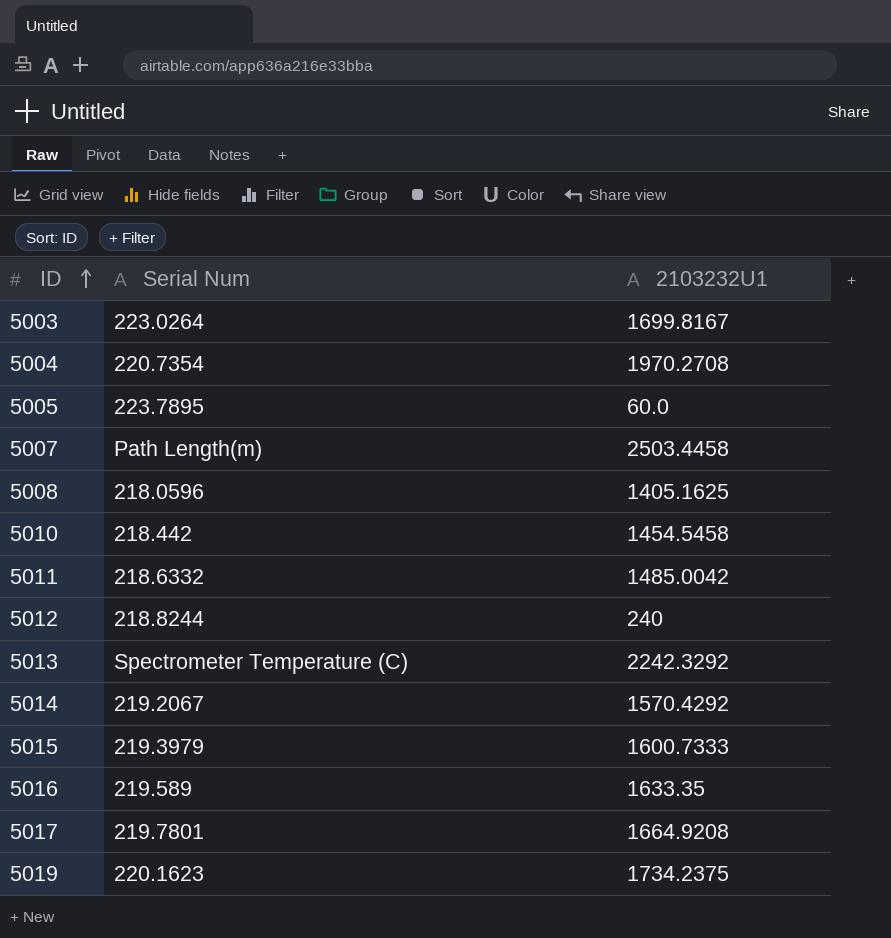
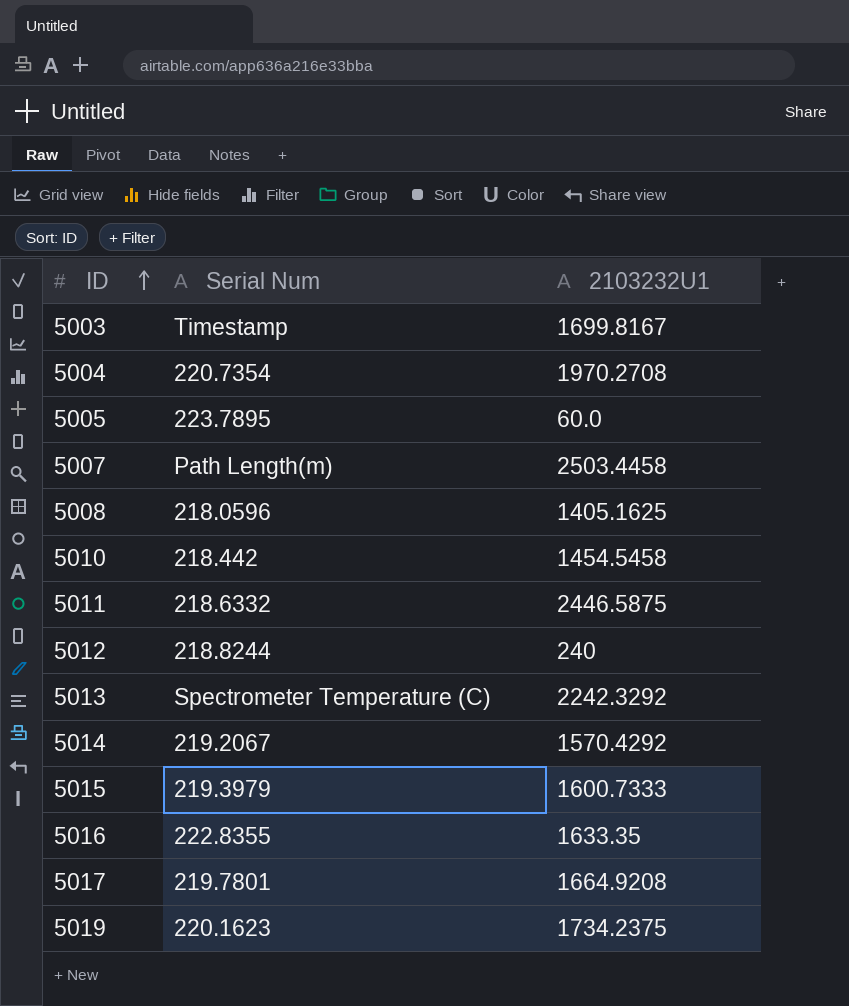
5003 | Serial Num: 223.0264 -> Timestamp
5011 | 2103232U1: 1485.0042 -> 2446.5875
5016 | Serial Num: 219.589 -> 222.8355

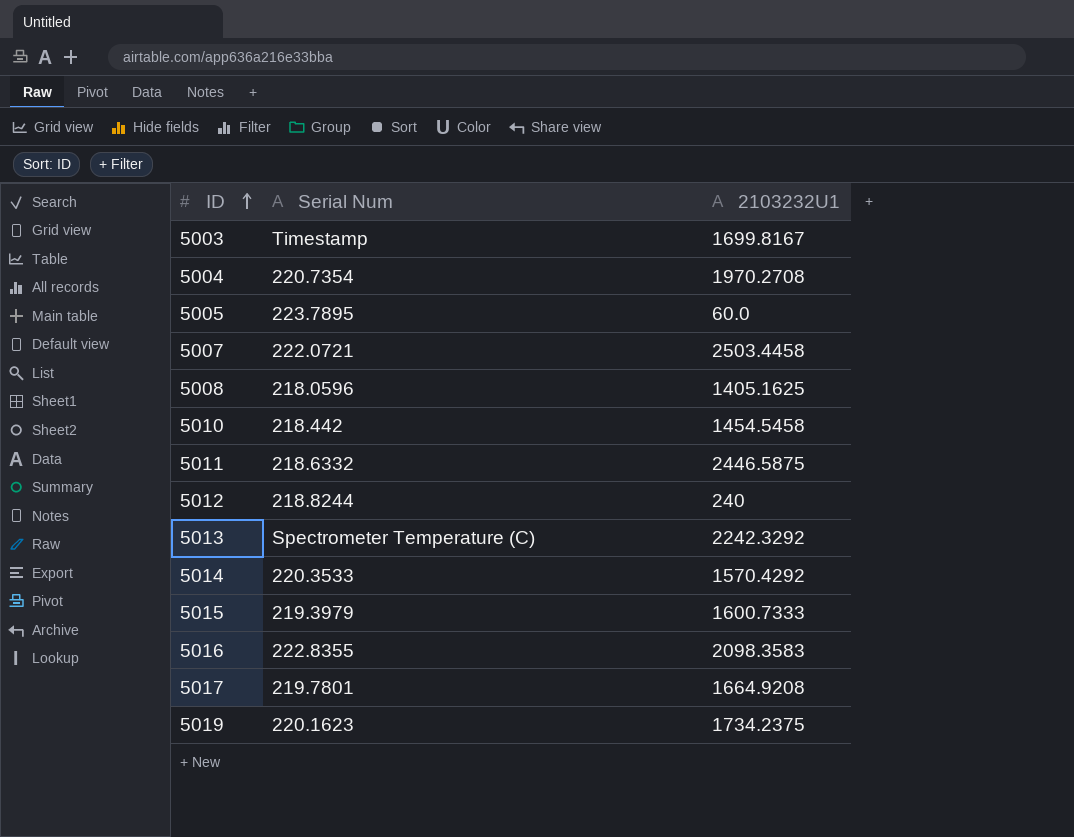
5007 | Serial Num: Path Length(m) -> 222.0721
5014 | Serial Num: 219.2067 -> 220.3533
5016 | 2103232U1: 1633.35 -> 2098.3583

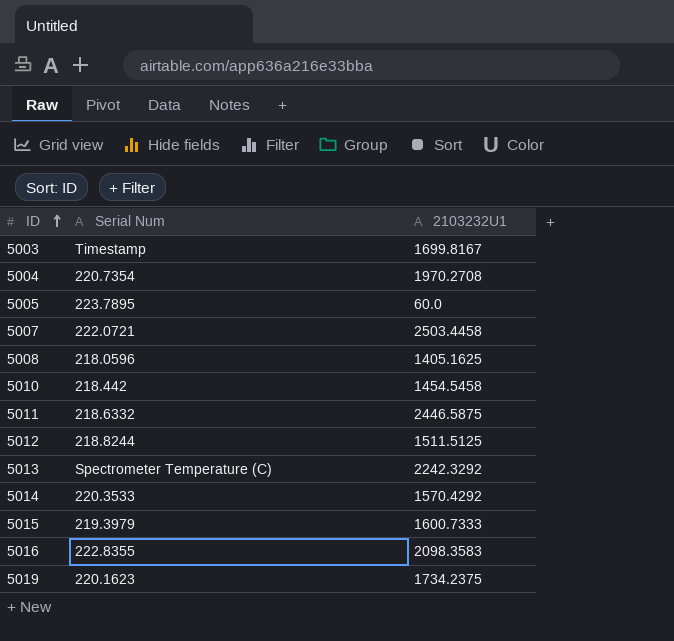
row 5017: 219.7801 | 1664.9208 -> none
5012 | 2103232U1: 240 -> 1511.5125

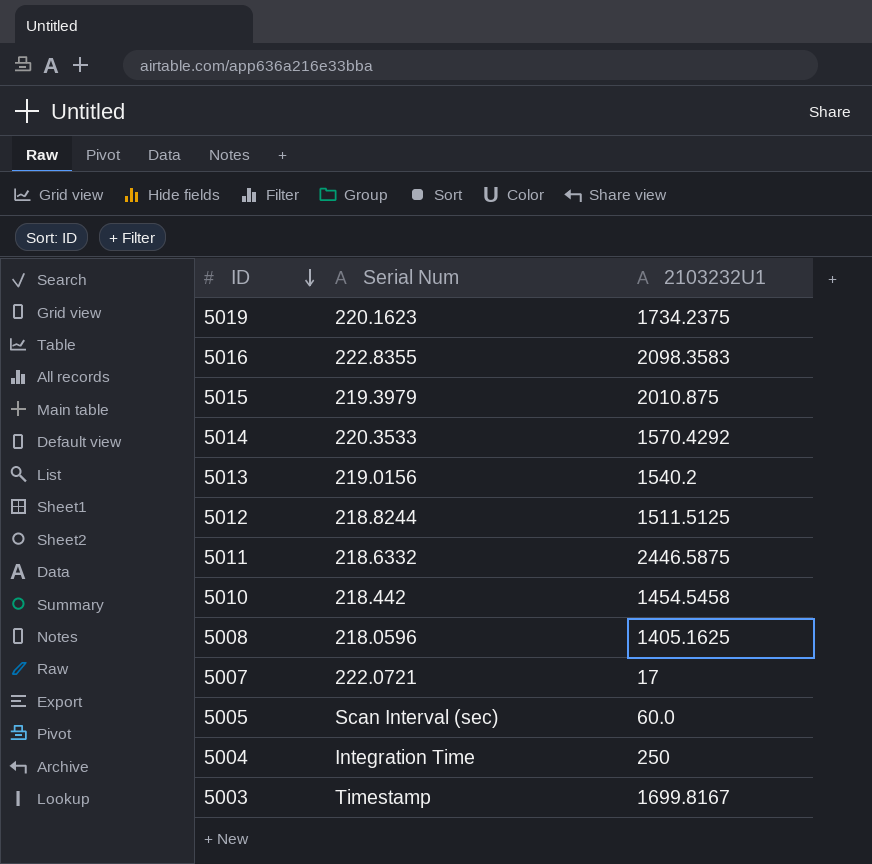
row order: ID ascending -> ID descending
5015 | 2103232U1: 1600.7333 -> 2010.875
5013 | Serial Num: Spectrometer Temperature (C) -> 219.0156
5013 | 2103232U1: 2242.3292 -> 1540.2
5007 | 2103232U1: 2503.4458 -> 17
5005 | Serial Num: 223.7895 -> Scan Interval (sec)
5004 | Serial Num: 220.7354 -> Integration Time
5004 | 2103232U1: 1970.2708 -> 250

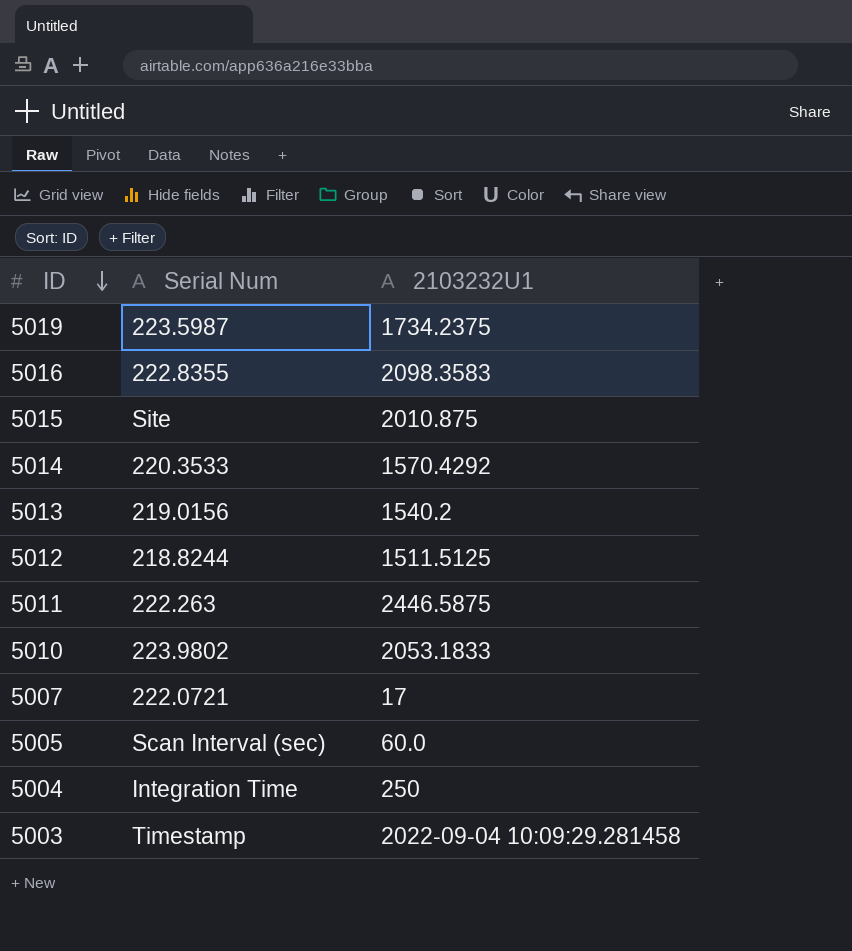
row 5008: 218.0596 | 1405.1625 -> none
5019 | Serial Num: 220.1623 -> 223.5987
5015 | Serial Num: 219.3979 -> Site
5011 | Serial Num: 218.6332 -> 222.263
5010 | Serial Num: 218.442 -> 223.9802
5010 | 2103232U1: 1454.5458 -> 2053.1833
5003 | 2103232U1: 1699.8167 -> 2022-09-04 10:09:29.281458

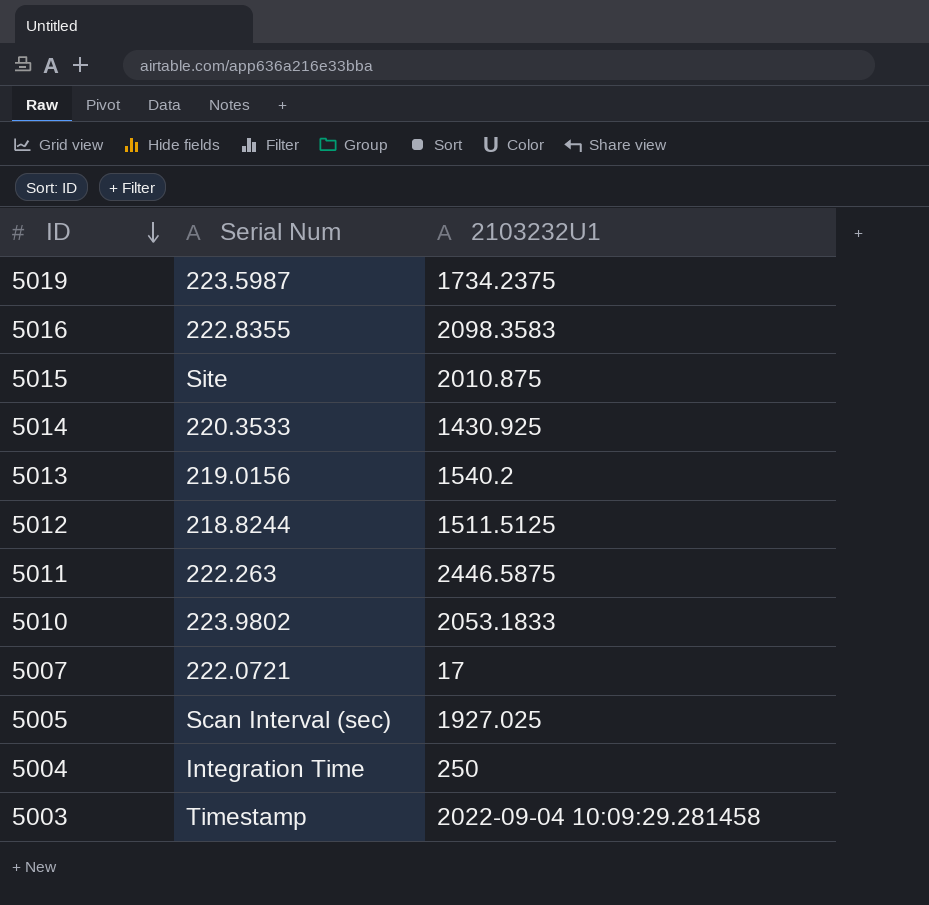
5014 | 2103232U1: 1570.4292 -> 1430.925
5005 | 2103232U1: 60.0 -> 1927.025

